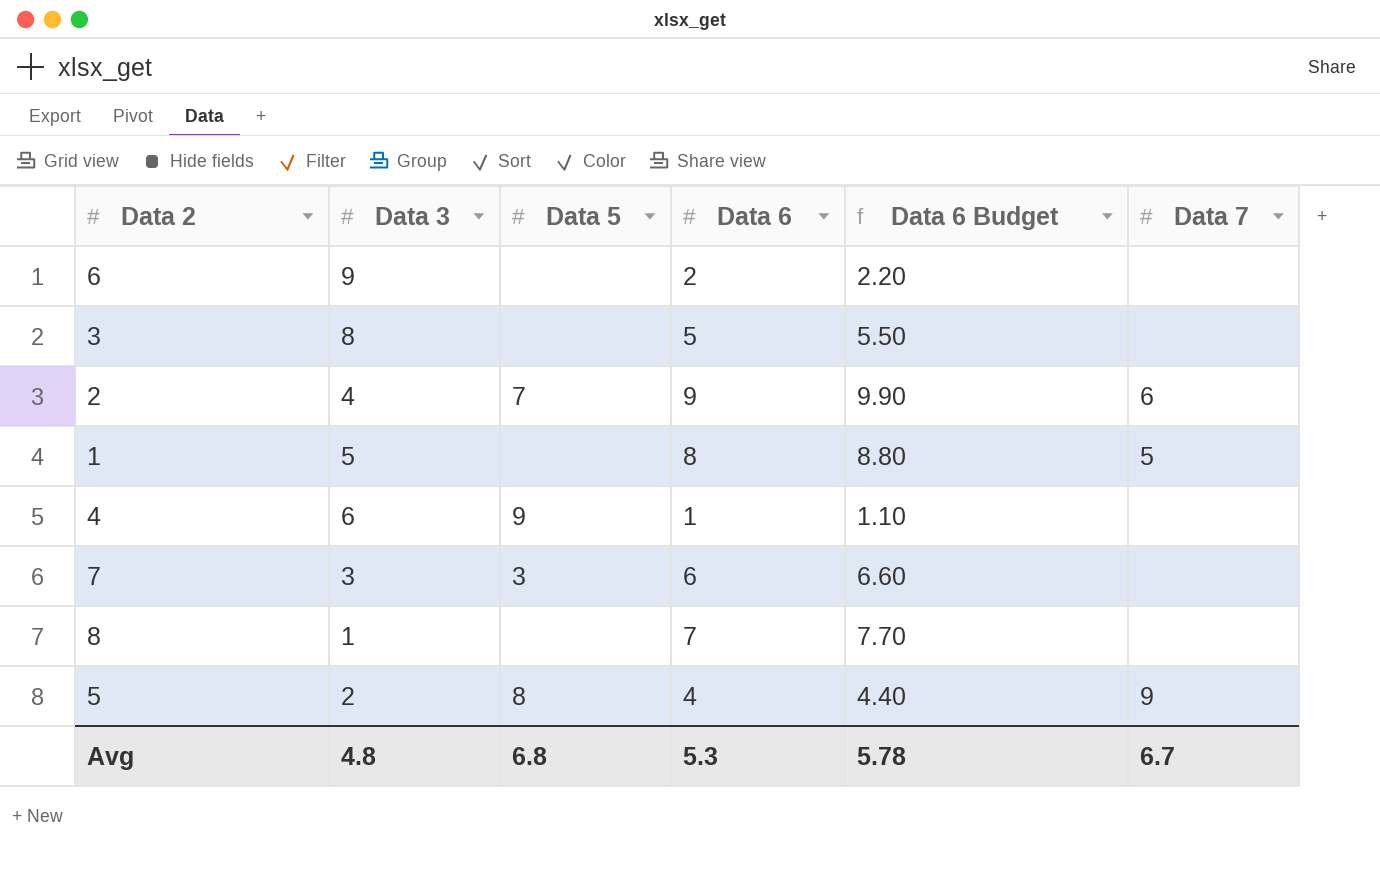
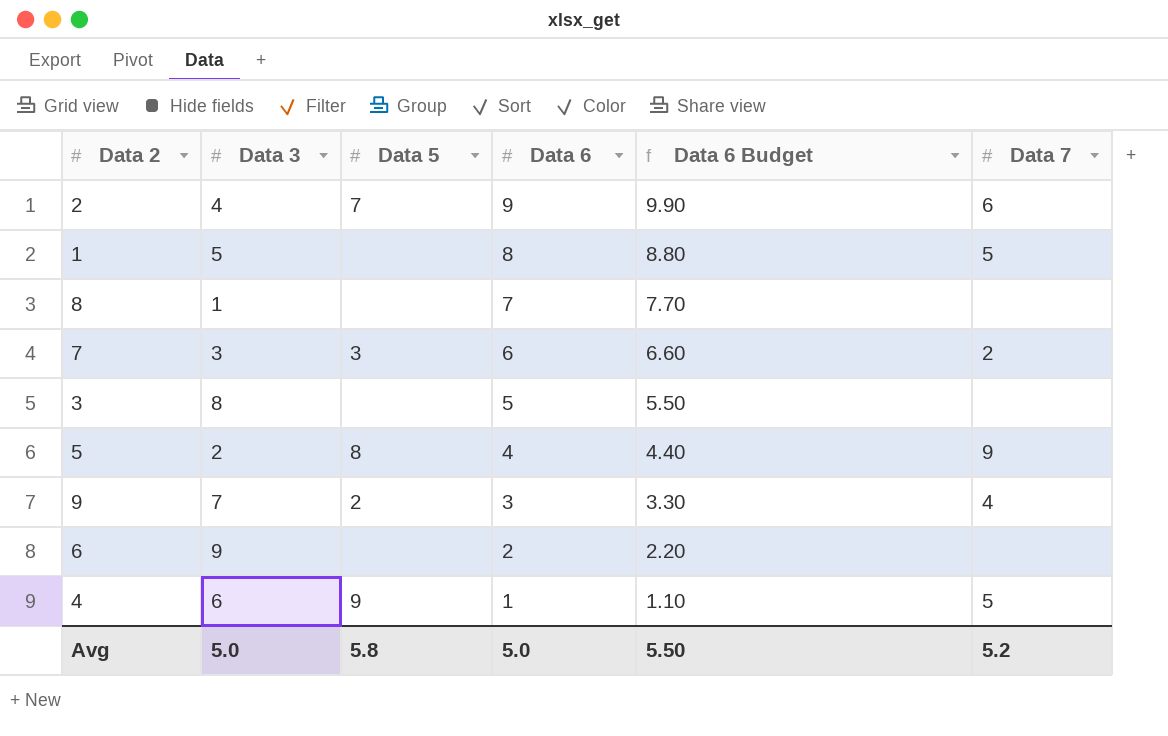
row order: none -> Data 6 descending
7 | Data 7: none -> 2
row 9: none -> 7 | 2 | 3 | 3.30 | 4
4 | Data 7: none -> 5
Avg | Data 3: 4.8 -> 5.0
Avg | Data 5: 6.8 -> 5.8
Avg | Data 6: 5.3 -> 5.0
Avg | Data 6 Budget: 5.78 -> 5.50
Avg | Data 7: 6.7 -> 5.2

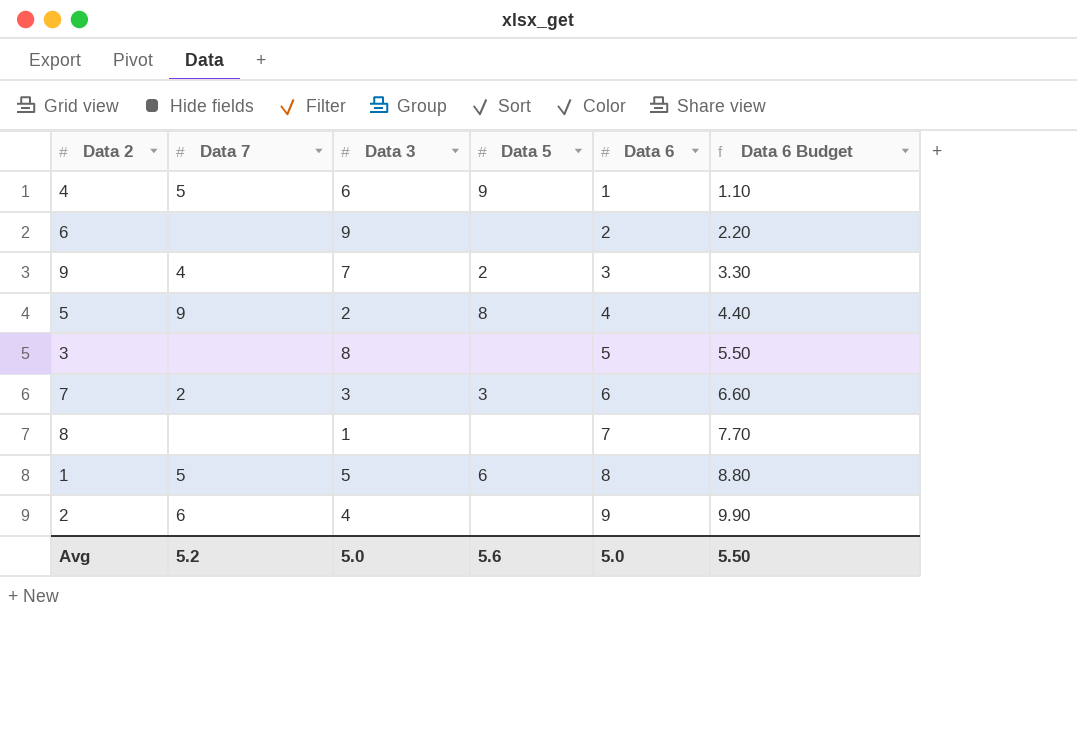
row order: Data 6 descending -> Data 6 ascending
column Data 7 | position: 6 -> 2
1 | Data 5: none -> 6
2 | Data 5: 7 -> none
Avg | Data 5: 5.8 -> 5.6

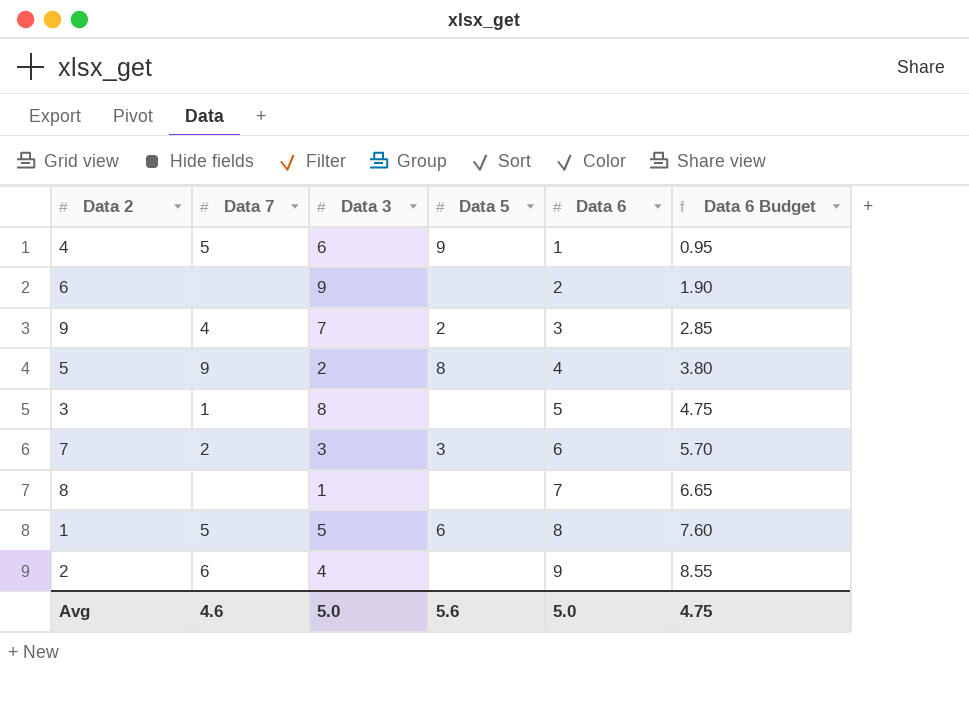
column Data 6 Budget | formula: [Data 6] * 1.1 -> [Data 6] * 0.95
3 | Data 7: none -> 1
Avg | Data 7: 5.2 -> 4.6
Avg | Data 6 Budget: 5.50 -> 4.75

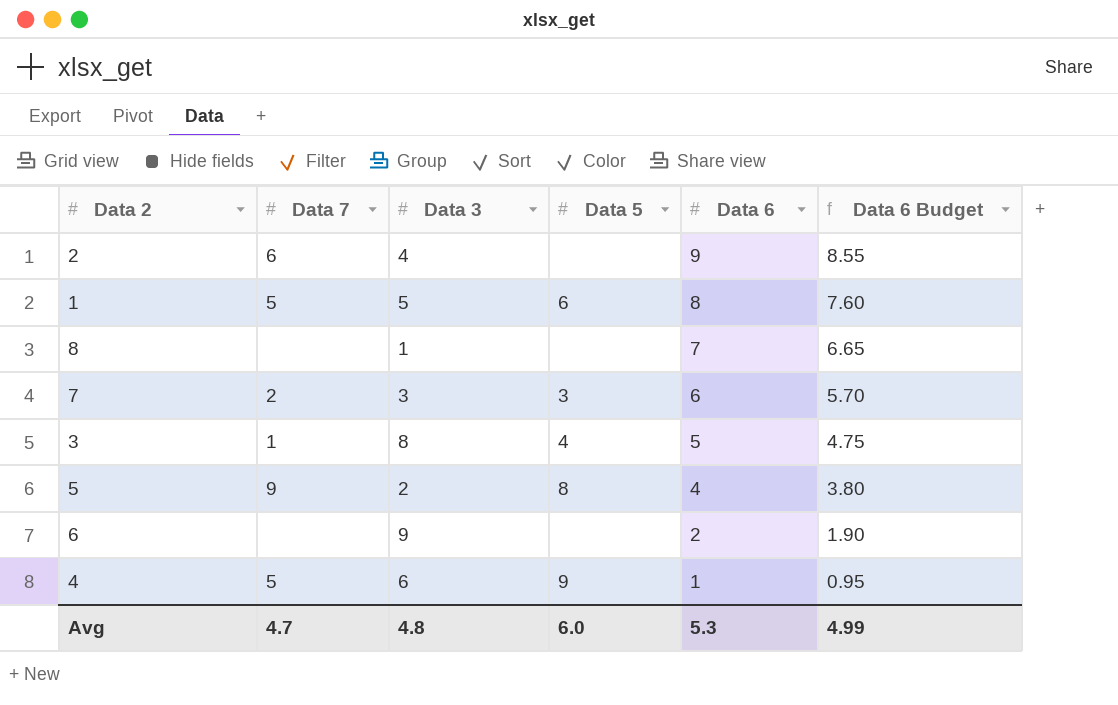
row order: Data 6 ascending -> Data 6 descending
row 9: 4 | 7 | 2 | 3 | 2.85 -> none
3 | Data 5: none -> 4
Avg | Data 7: 4.6 -> 4.7
Avg | Data 3: 5.0 -> 4.8
Avg | Data 5: 5.6 -> 6.0
Avg | Data 6: 5.0 -> 5.3
Avg | Data 6 Budget: 4.75 -> 4.99

